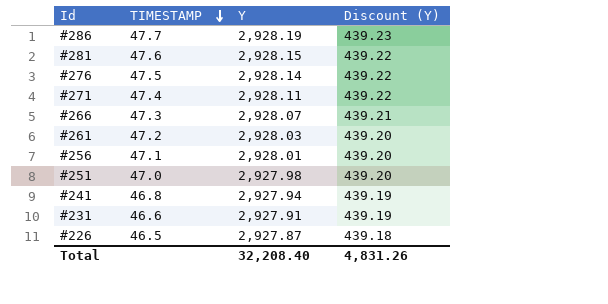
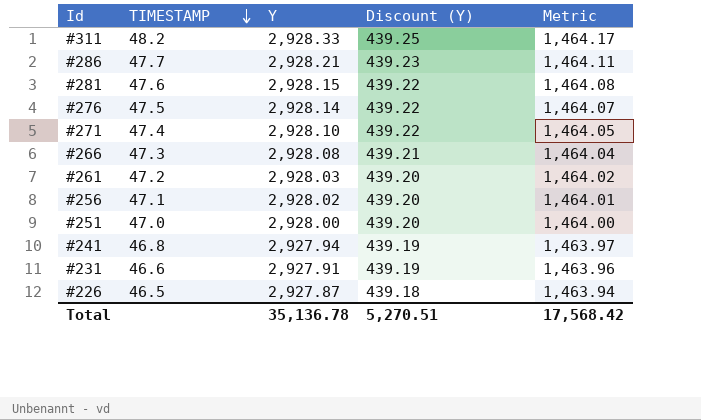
column Metric | formula: none -> [Y] * 0.5
row #311: none -> 48.2 | 2,928.33 | 439.25 | 1,464.17
#286 | Y: 2,928.19 -> 2,928.21
#271 | Y: 2,928.11 -> 2,928.10
#266 | Y: 2,928.07 -> 2,928.08
#256 | Y: 2,928.01 -> 2,928.02
#251 | Y: 2,927.98 -> 2,928.00
Total | Y: 32,208.40 -> 35,136.78
Total | Discount (Y): 4,831.26 -> 5,270.51

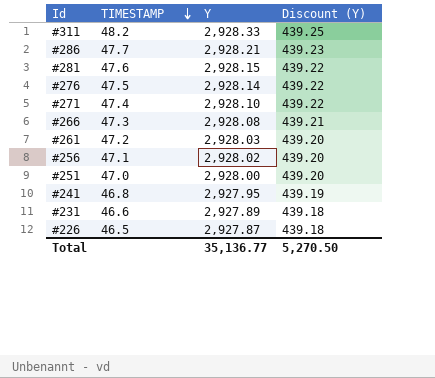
column Metric | formula: [Y] * 0.5 -> none
#241 | Y: 2,927.94 -> 2,927.95
#231 | Y: 2,927.91 -> 2,927.89
#231 | Discount (Y): 439.19 -> 439.18
Total | Y: 35,136.78 -> 35,136.77
Total | Discount (Y): 5,270.51 -> 5,270.50

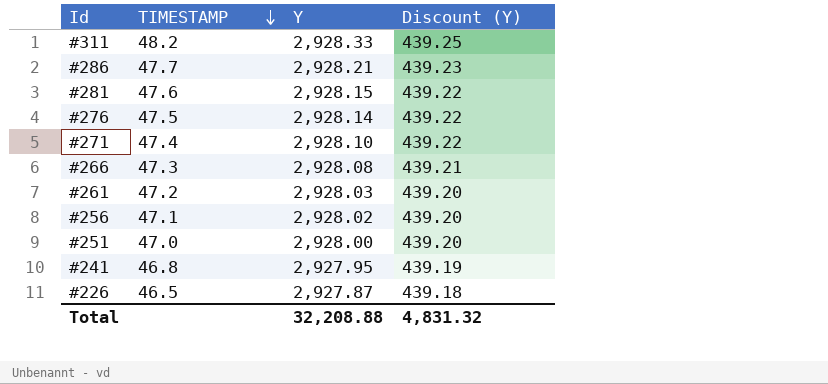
row #231: 46.6 | 2,927.89 | 439.18 -> none
Total | Y: 35,136.77 -> 32,208.88
Total | Discount (Y): 5,270.50 -> 4,831.32

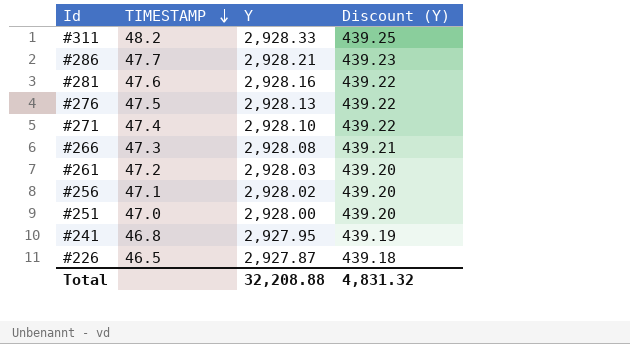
#281 | Y: 2,928.15 -> 2,928.16
#276 | Y: 2,928.14 -> 2,928.13

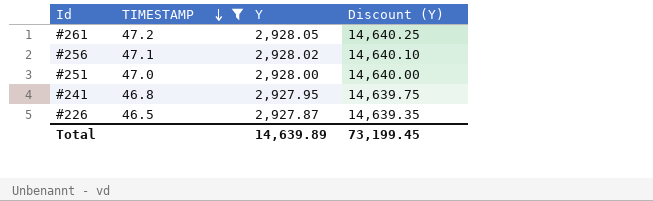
filter: none -> TIMESTAMP <= 47.2
column Discount (Y) | formula: [Y] * 0.15 -> [Y] * 5
#261 | Y: 2,928.03 -> 2,928.05
Total | Y: 32,208.88 -> 14,639.89
Total | Discount (Y): 4,831.32 -> 73,199.45

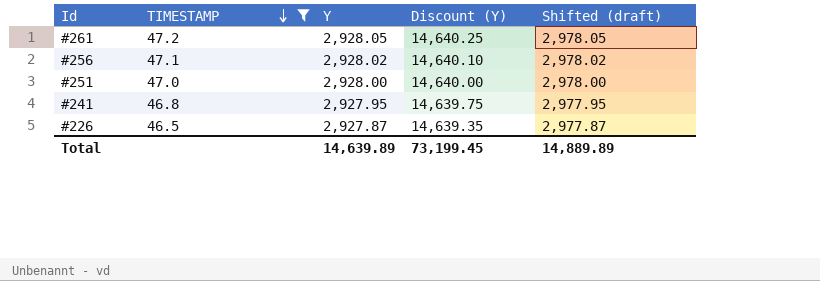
column Shifted (draft) | formula: none -> [Y] + 50

